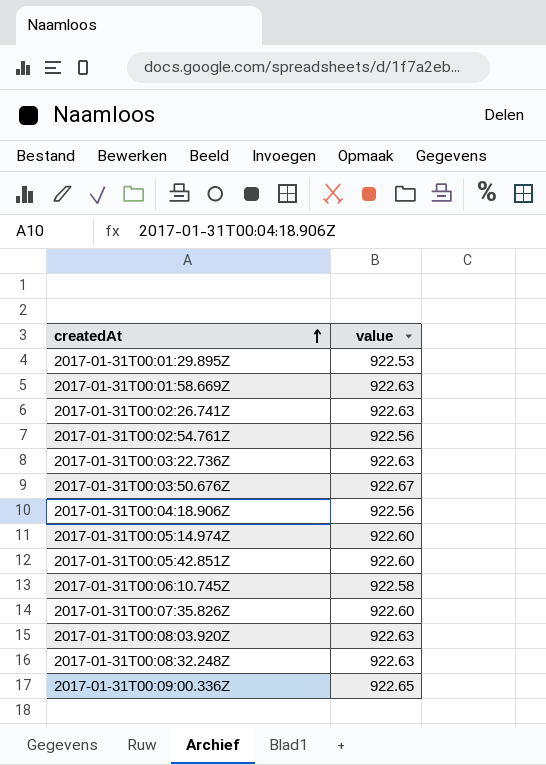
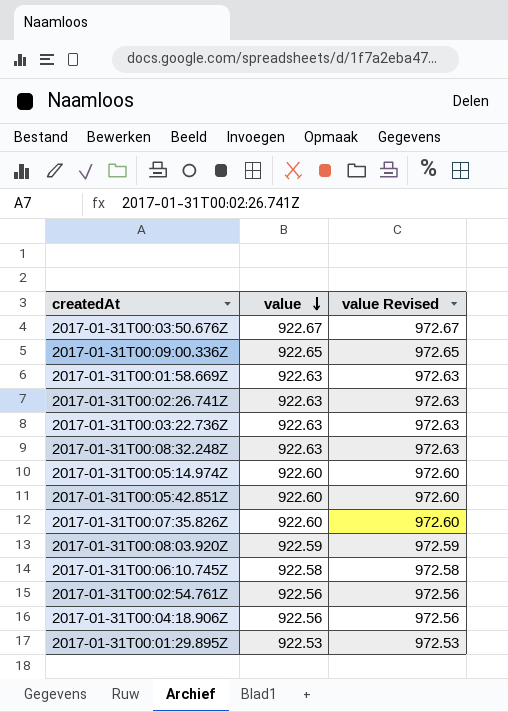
row order: createdAt ascending -> value descending
column value Revised | formula: none -> [value] + 50
2017-01-31T00:08:03.920Z | value: 922.63 -> 922.59

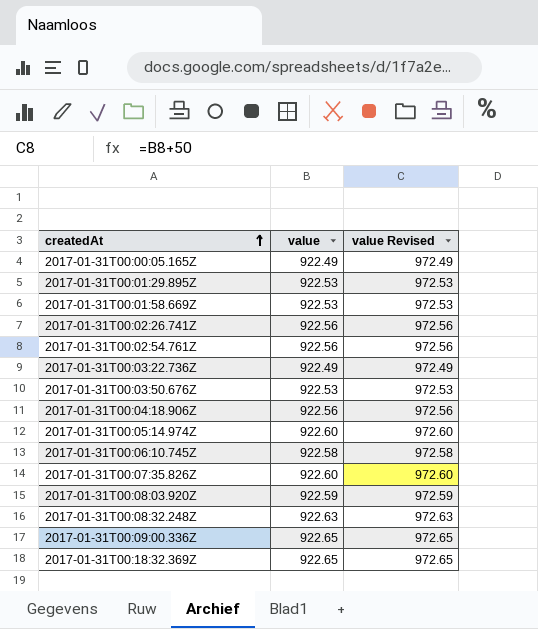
row order: value descending -> createdAt ascending
row 2017-01-31T00:05:42.851Z: 922.60 | 972.60 -> none
row 2017-01-31T00:00:05.165Z: none -> 922.49 | 972.49
2017-01-31T00:01:58.669Z | value: 922.63 -> 922.53
2017-01-31T00:01:58.669Z | value Revised: 972.63 -> 972.53
2017-01-31T00:02:26.741Z | value: 922.63 -> 922.56
2017-01-31T00:02:26.741Z | value Revised: 972.63 -> 972.56
2017-01-31T00:03:22.736Z | value: 922.63 -> 922.49
2017-01-31T00:03:22.736Z | value Revised: 972.63 -> 972.49
2017-01-31T00:03:50.676Z | value: 922.67 -> 922.53
2017-01-31T00:03:50.676Z | value Revised: 972.67 -> 972.53
row 2017-01-31T00:18:32.369Z: none -> 922.65 | 972.65

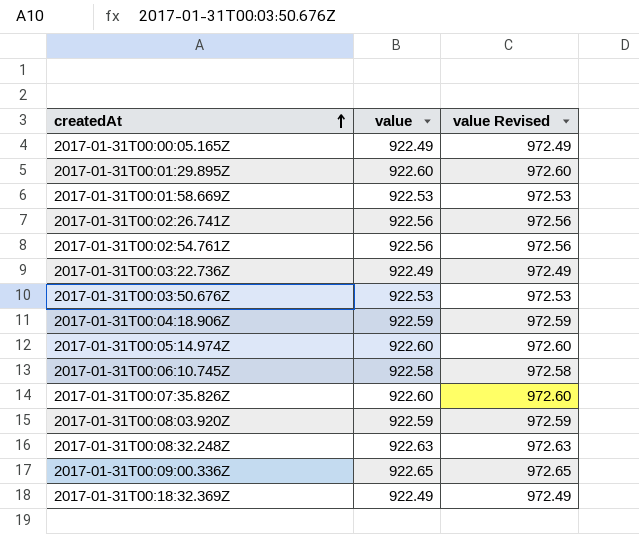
2017-01-31T00:01:29.895Z | value: 922.53 -> 922.60
2017-01-31T00:01:29.895Z | value Revised: 972.53 -> 972.60
2017-01-31T00:04:18.906Z | value: 922.56 -> 922.59
2017-01-31T00:04:18.906Z | value Revised: 972.56 -> 972.59
2017-01-31T00:18:32.369Z | value: 922.65 -> 922.49
2017-01-31T00:18:32.369Z | value Revised: 972.65 -> 972.49

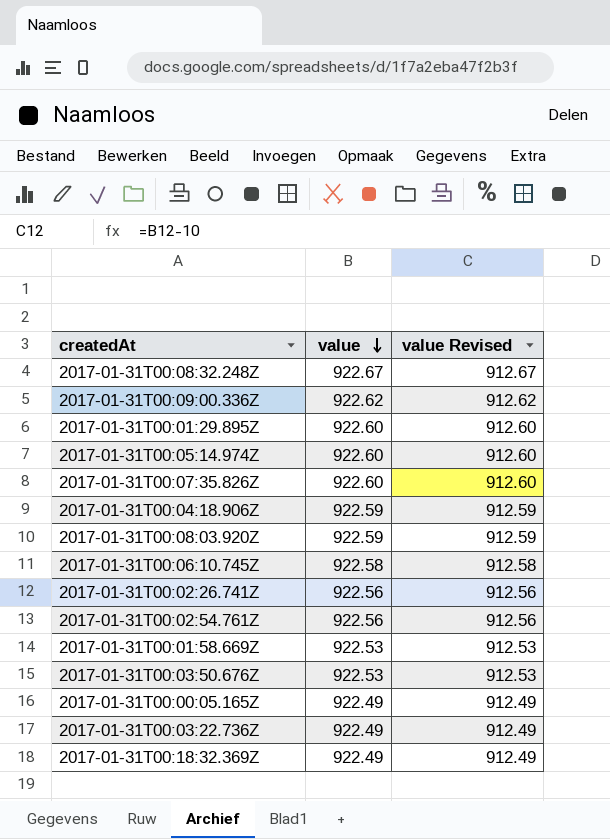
row order: createdAt ascending -> value descending
column value Revised | formula: [value] + 50 -> [value] - 10
2017-01-31T00:08:32.248Z | value: 922.63 -> 922.67
2017-01-31T00:09:00.336Z | value: 922.65 -> 922.62

